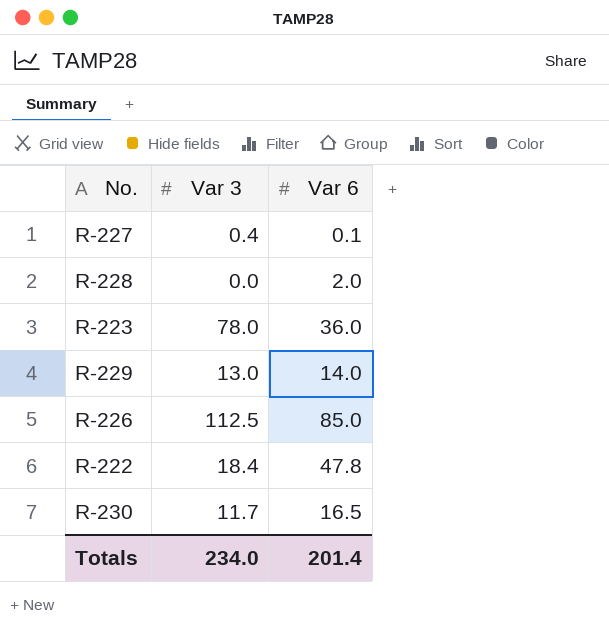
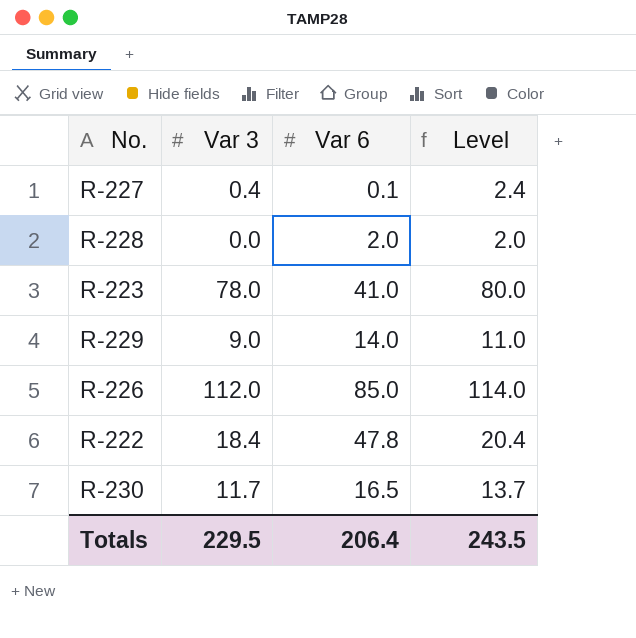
column Level | formula: none -> [Var 3] + 2
R-223 | Var 6: 36.0 -> 41.0
R-229 | Var 3: 13.0 -> 9.0
R-226 | Var 3: 112.5 -> 112.0
Totals | Var 3: 234.0 -> 229.5
Totals | Var 6: 201.4 -> 206.4

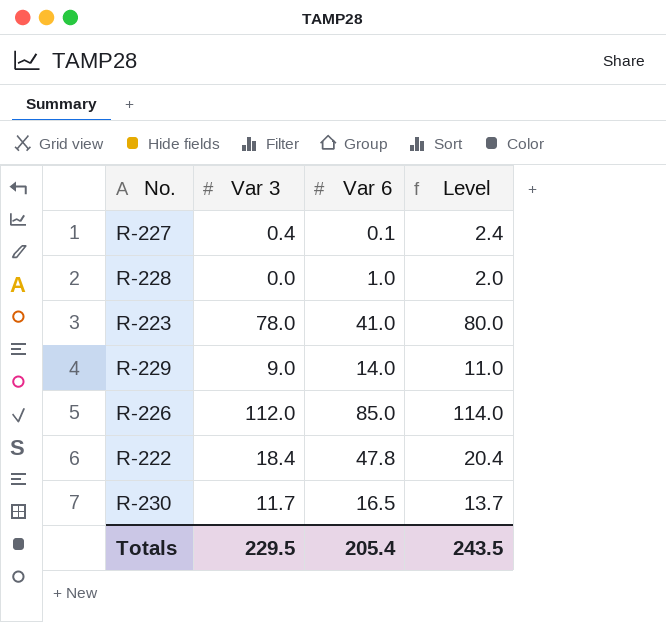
R-228 | Var 6: 2.0 -> 1.0
Totals | Var 6: 206.4 -> 205.4

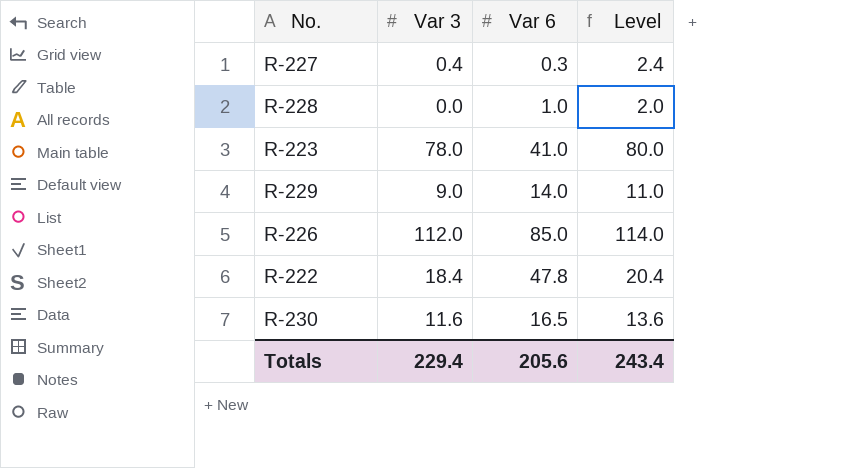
R-227 | Var 6: 0.1 -> 0.3
R-230 | Var 3: 11.7 -> 11.6
R-230 | Level: 13.7 -> 13.6
Totals | Var 3: 229.5 -> 229.4
Totals | Var 6: 205.4 -> 205.6
Totals | Level: 243.5 -> 243.4

